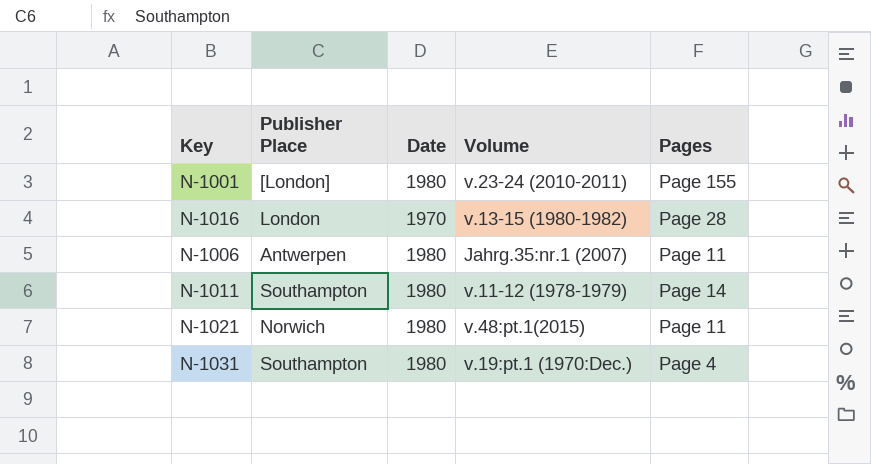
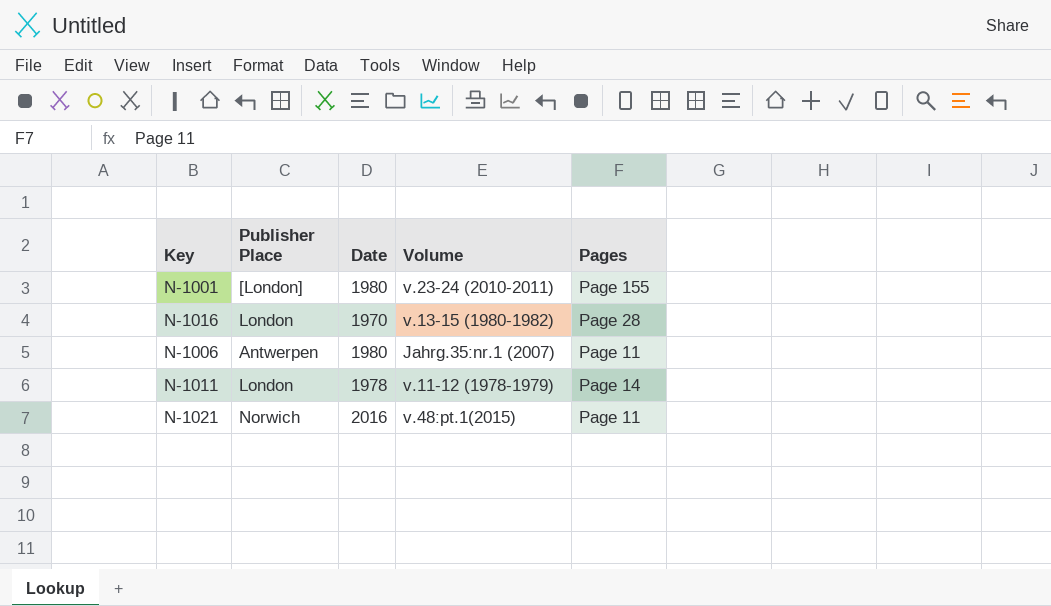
row N-1031: Southampton | 1980 | v.19:pt.1 (1970:Dec.) | Page 4 -> none
N-1011 | Publisher Place: Southampton -> London
N-1011 | Date: 1980 -> 1978
N-1021 | Date: 1980 -> 2016

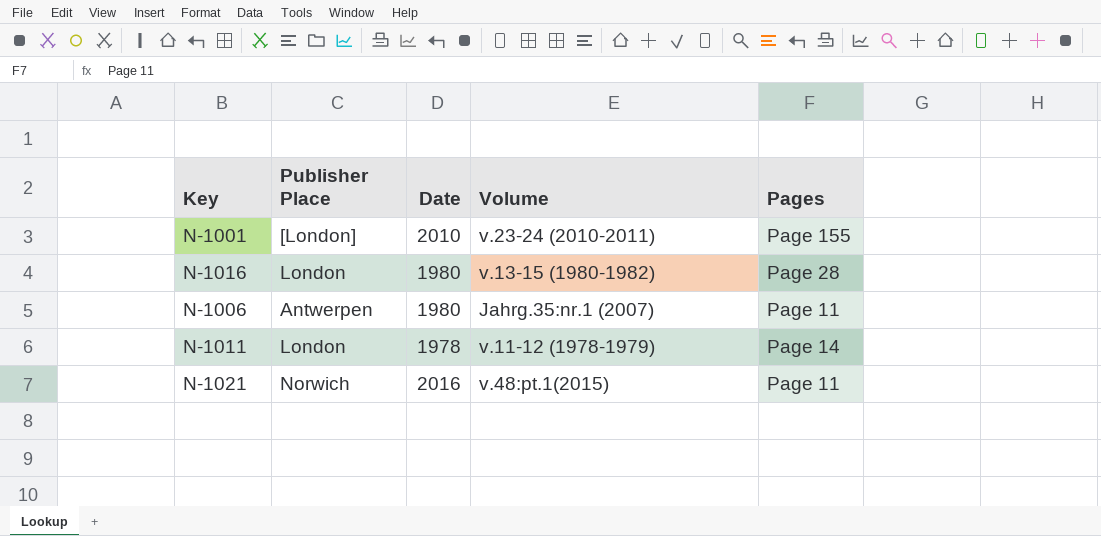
N-1001 | Date: 1980 -> 2010
N-1016 | Date: 1970 -> 1980

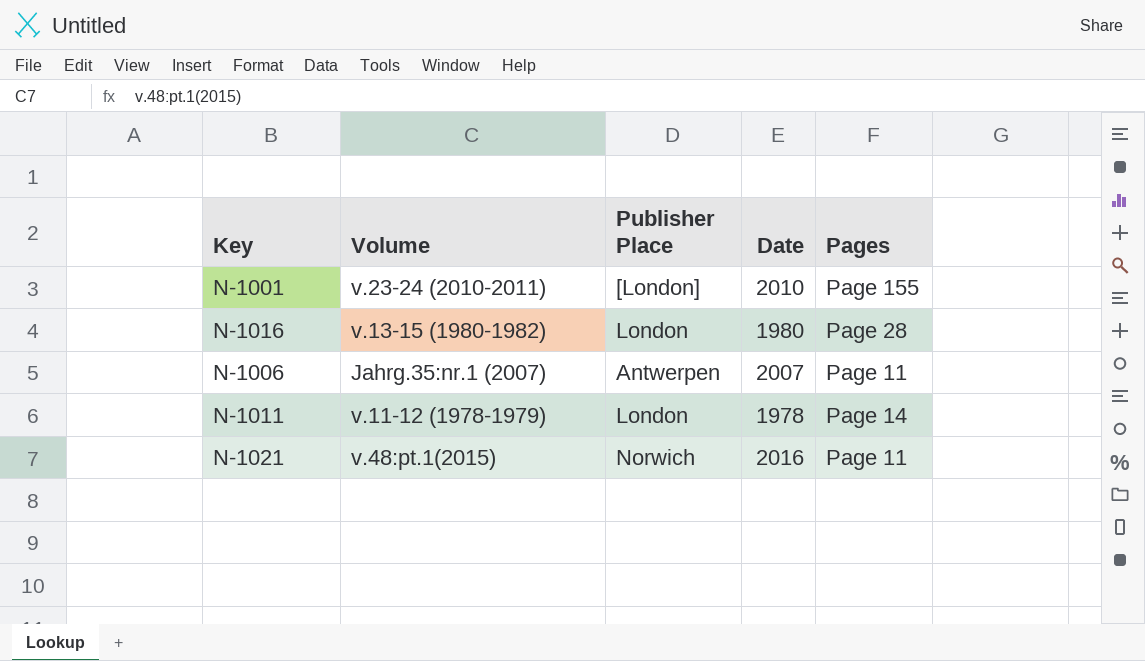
column Volume | position: 4 -> 2
N-1006 | Date: 1980 -> 2007

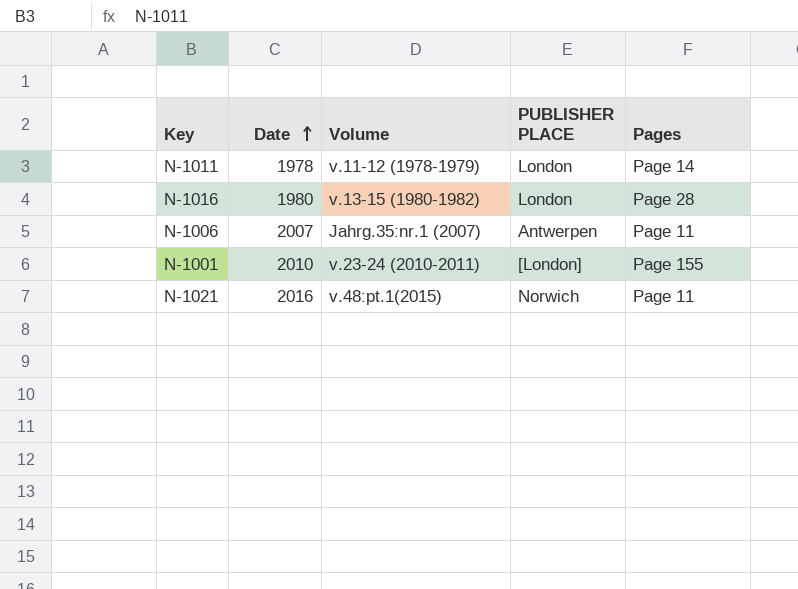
row order: none -> Date ascending
column Date | position: 4 -> 2
column name: Publisher Place -> PUBLISHER PLACE

